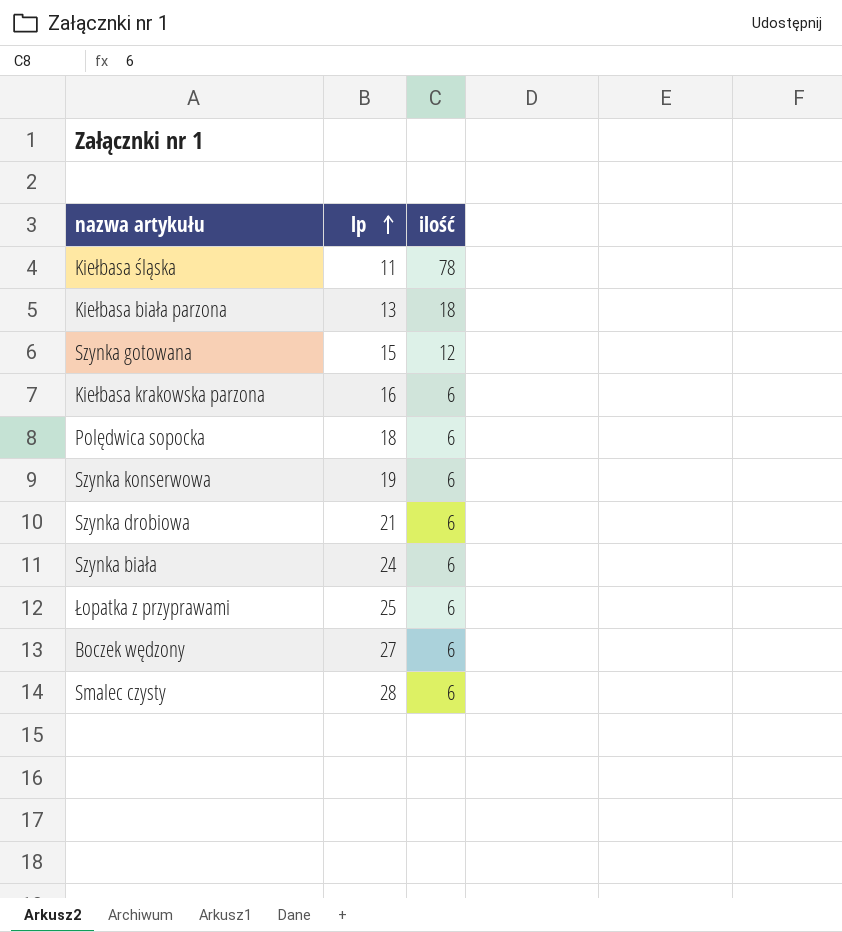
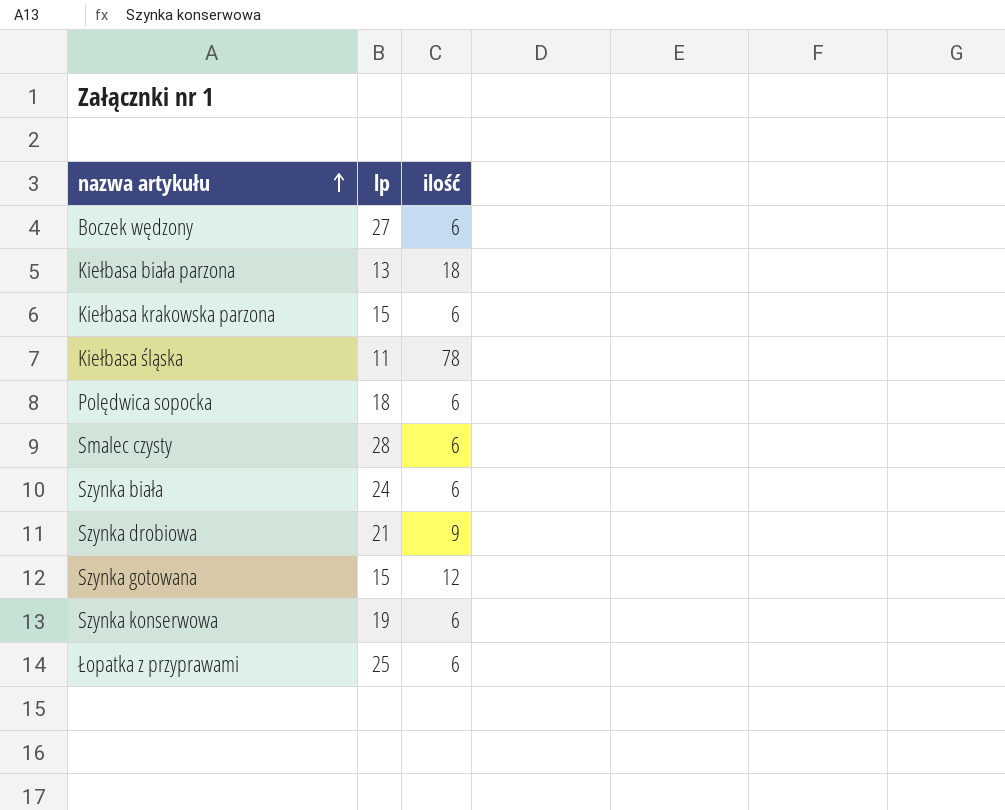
row order: lp ascending -> nazwa artykułu ascending
Kiełbasa krakowska parzona | lp: 16 -> 15
Szynka drobiowa | ilość: 6 -> 9

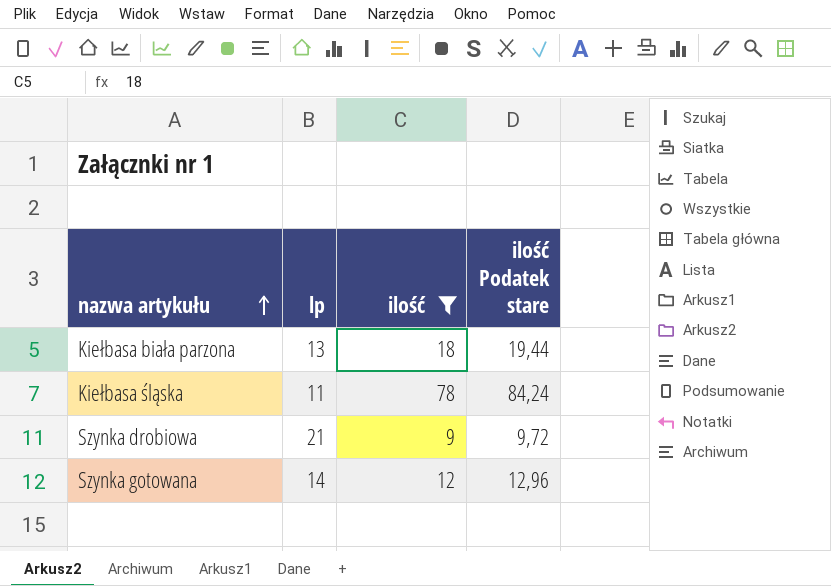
filter: none -> ilość != 6
column ilość Podatek stare | formula: none -> [ilość] * 1,08
Szynka gotowana | lp: 15 -> 14

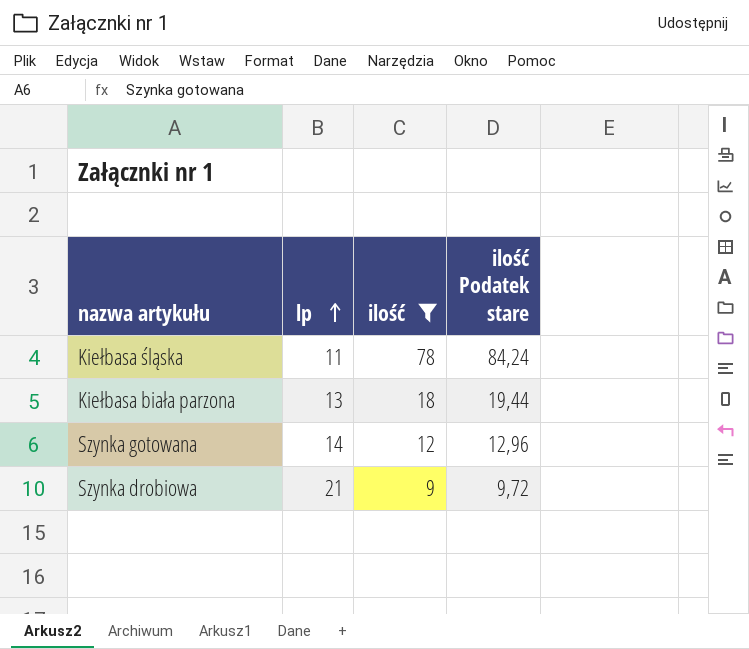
row order: nazwa artykułu ascending -> lp ascending

